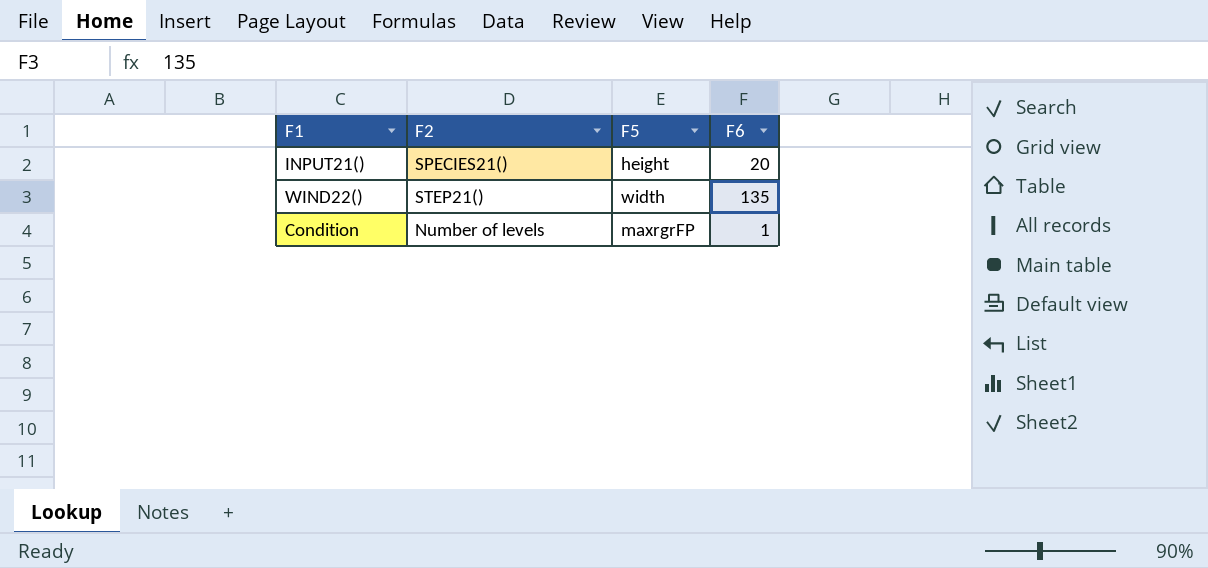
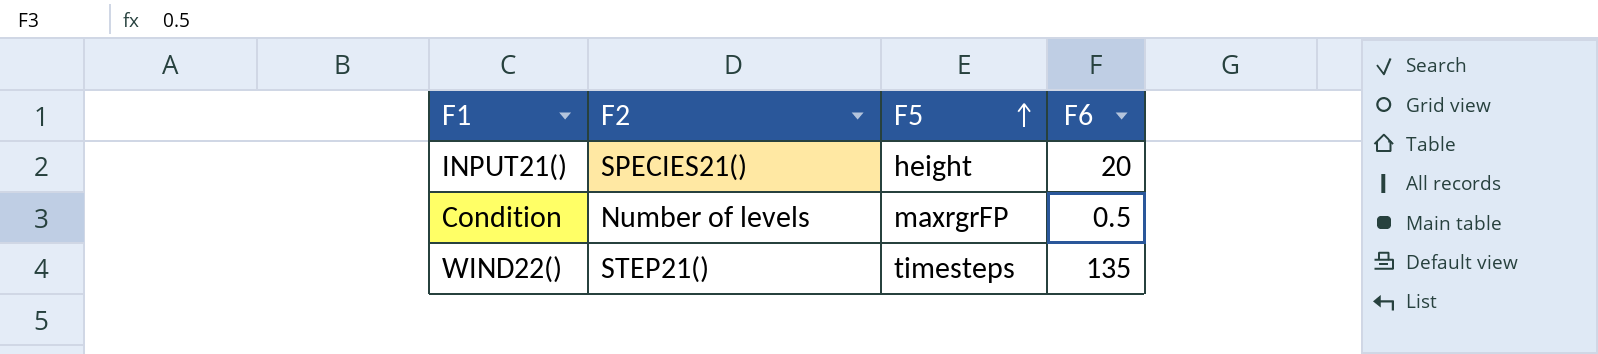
row order: none -> F5 ascending
Condition | F6: 1 -> 0.5
WIND22() | F5: width -> timesteps

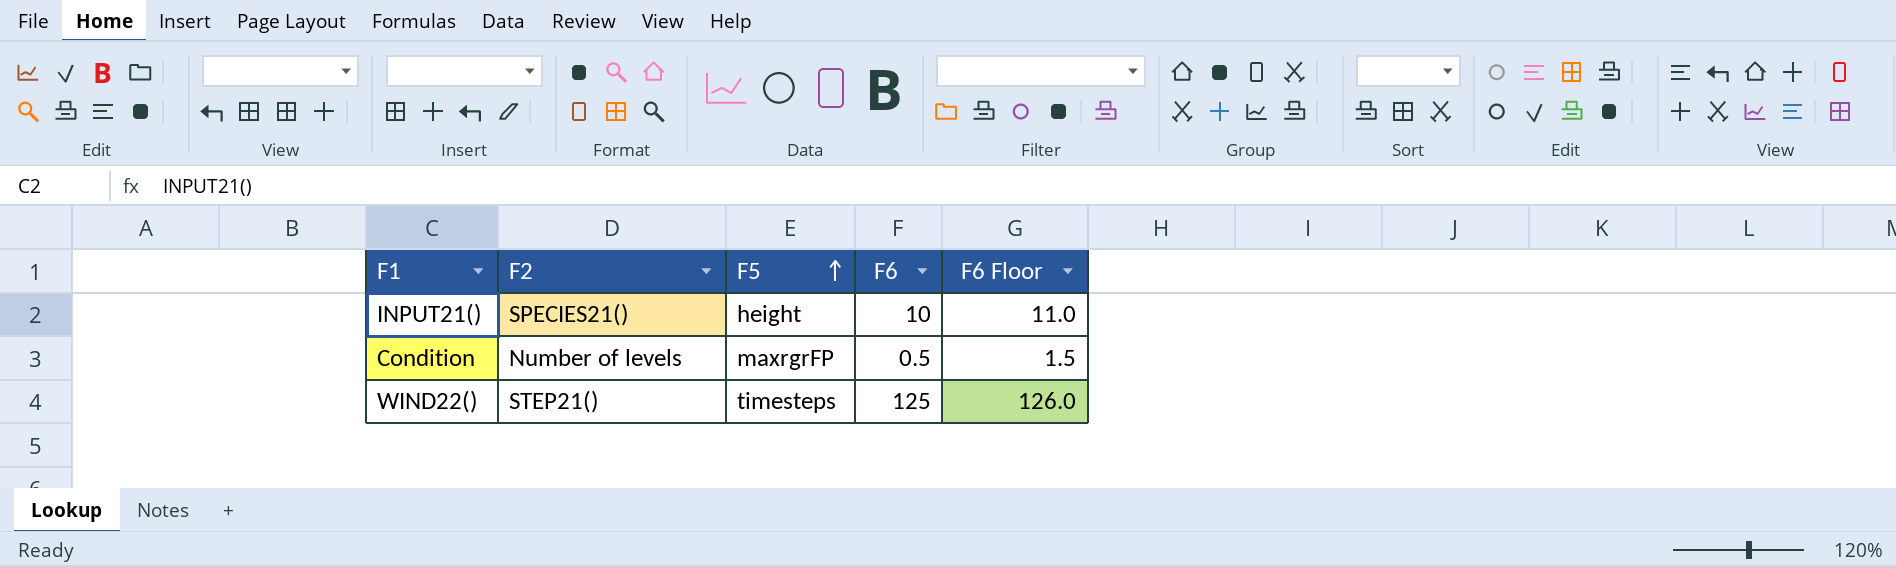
column F6 Floor | formula: none -> [F6] + 1
INPUT21() | F6: 20 -> 10
WIND22() | F6: 135 -> 125

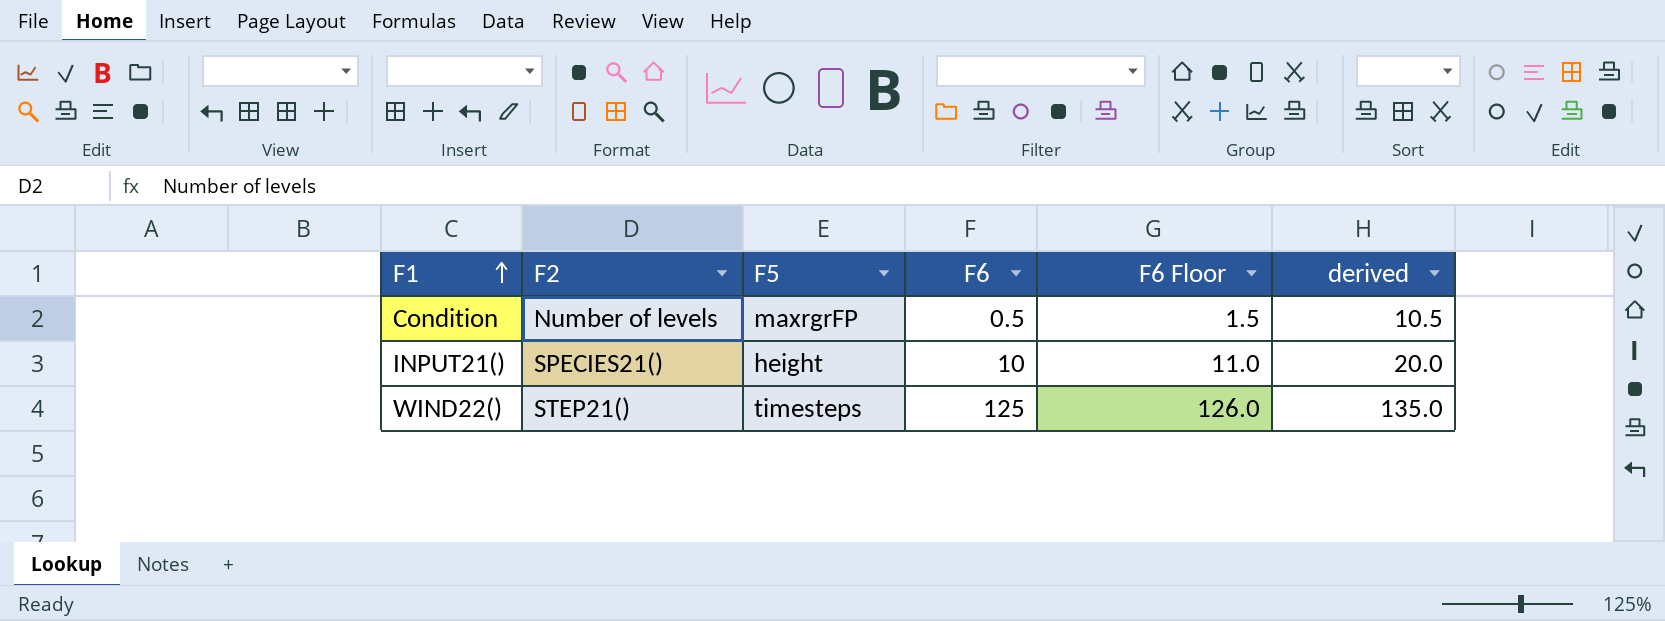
row order: F5 ascending -> F1 ascending
column derived | formula: none -> [F6] + 10

